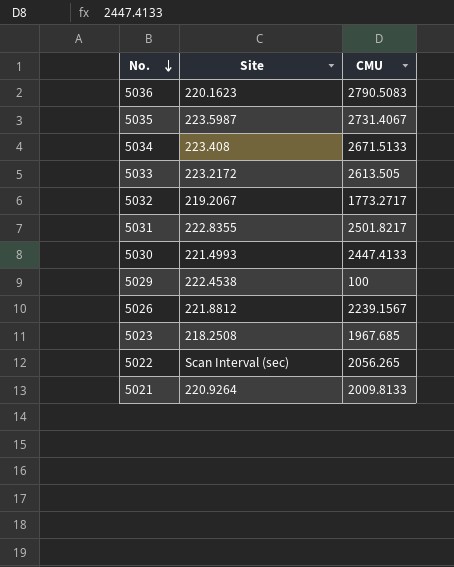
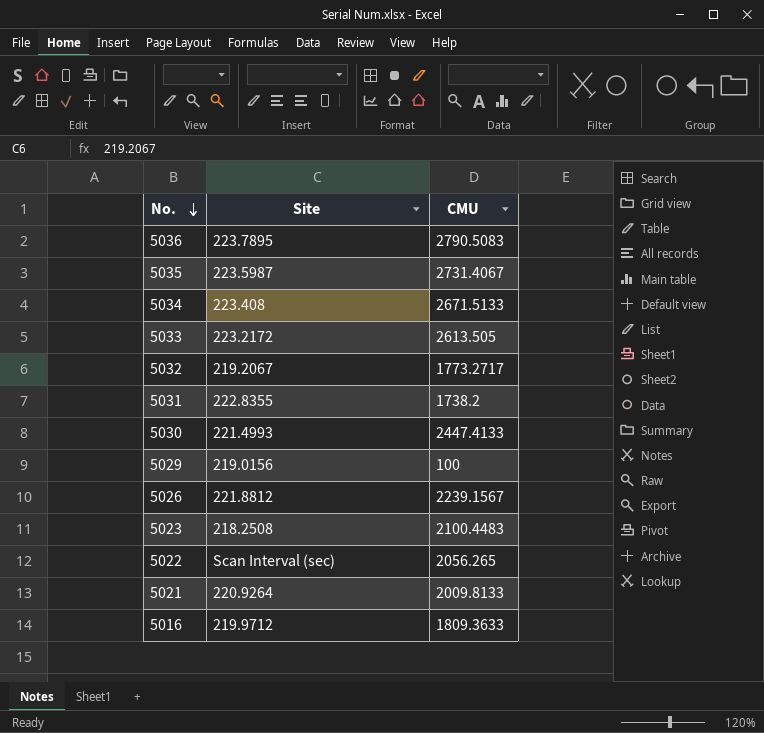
5036 | Site: 220.1623 -> 223.7895
5031 | CMU: 2501.8217 -> 1738.2
5029 | Site: 222.4538 -> 219.0156
5023 | CMU: 1967.685 -> 2100.4483
row 5016: none -> 219.9712 | 1809.3633

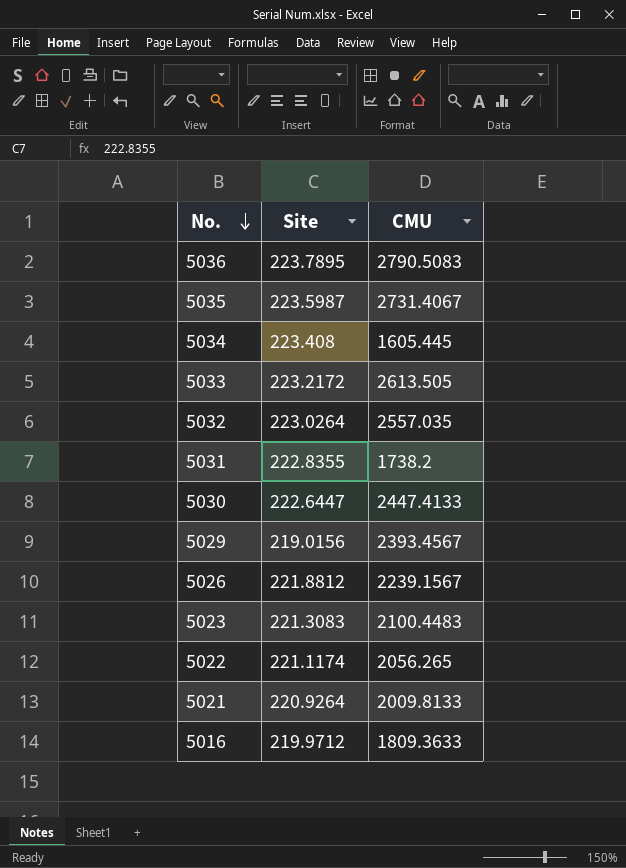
5034 | CMU: 2671.5133 -> 1605.445
5032 | Site: 219.2067 -> 223.0264
5032 | CMU: 1773.2717 -> 2557.035
5030 | Site: 221.4993 -> 222.6447
5029 | CMU: 100 -> 2393.4567
5023 | Site: 218.2508 -> 221.3083
5022 | Site: Scan Interval (sec) -> 221.1174

